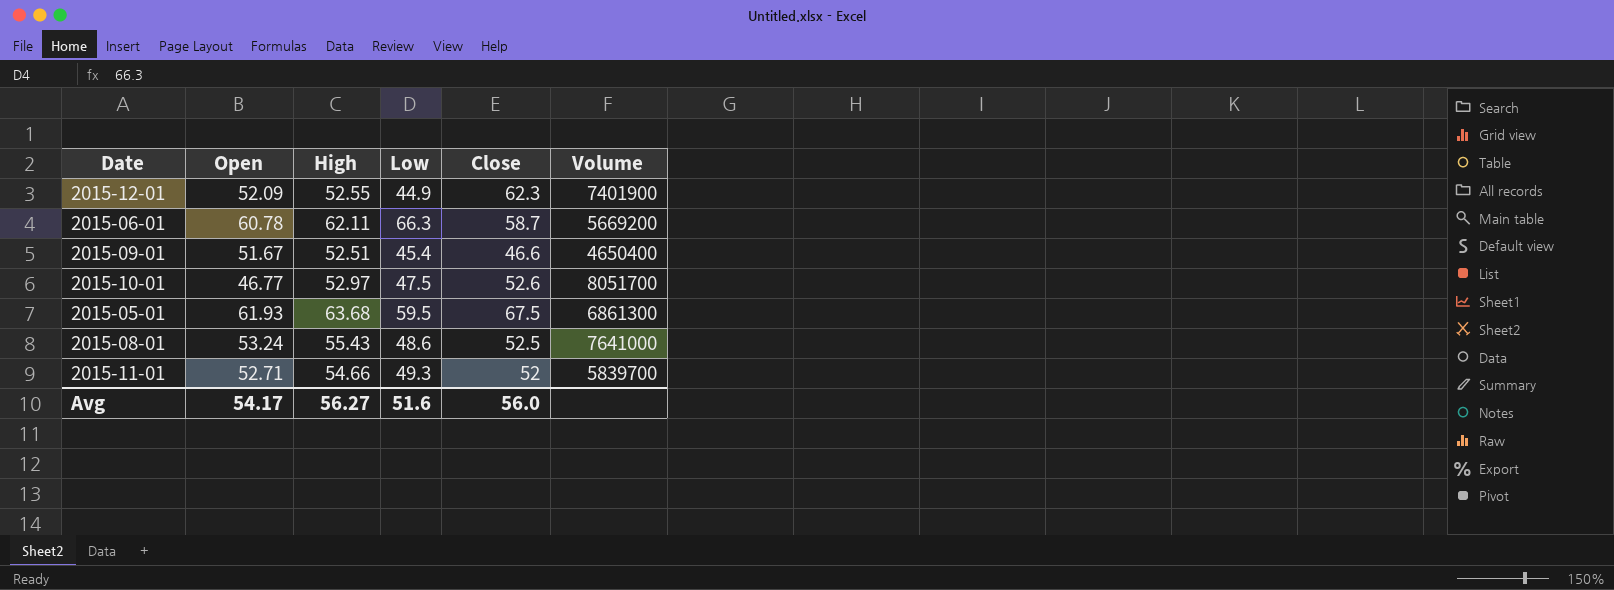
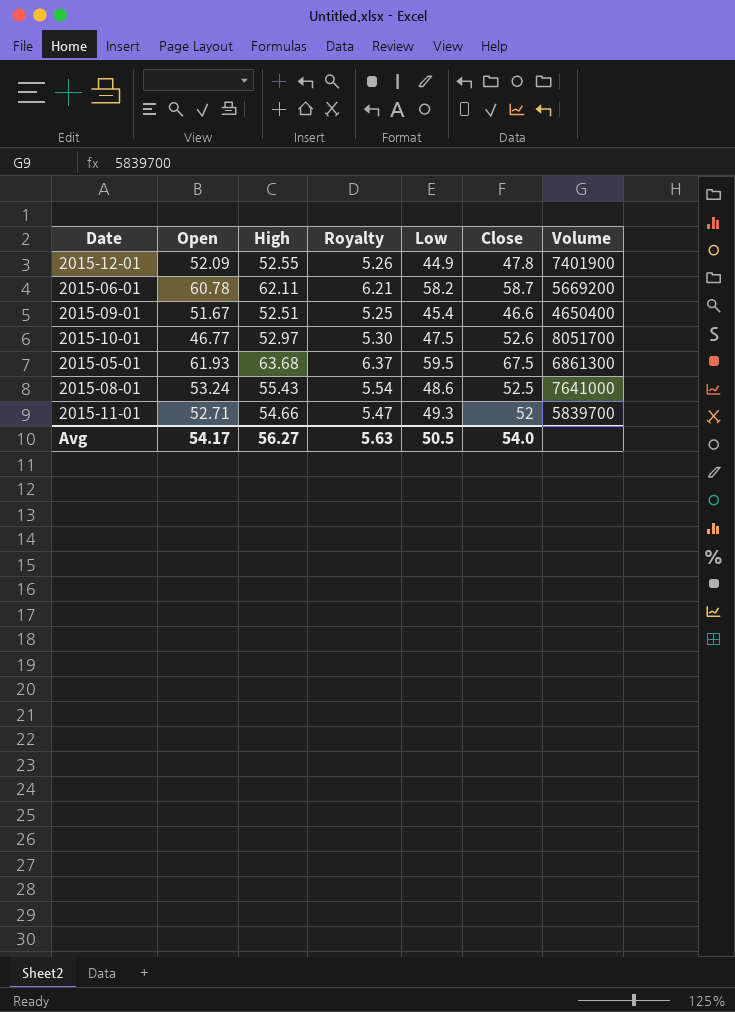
column Royalty | formula: none -> [High] * 0.1
2015-12-01 | Close: 62.3 -> 47.8
2015-06-01 | Low: 66.3 -> 58.2
Avg | Low: 51.6 -> 50.5
Avg | Close: 56.0 -> 54.0

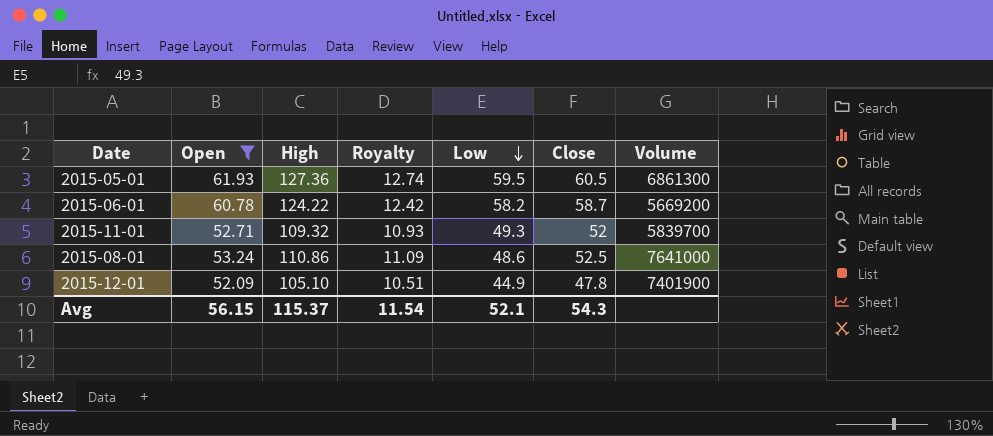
filter: none -> Open >= 52.09
row order: none -> Low descending
2015-05-01 | High: 63.68 -> 127.36
2015-05-01 | Royalty: 6.37 -> 12.74
2015-05-01 | Close: 67.5 -> 60.5
2015-06-01 | High: 62.11 -> 124.22
2015-06-01 | Royalty: 6.21 -> 12.42
2015-11-01 | High: 54.66 -> 109.32
2015-11-01 | Royalty: 5.47 -> 10.93
2015-08-01 | High: 55.43 -> 110.86
2015-08-01 | Royalty: 5.54 -> 11.09
2015-12-01 | High: 52.55 -> 105.10
2015-12-01 | Royalty: 5.26 -> 10.51
Avg | Open: 54.17 -> 56.15
Avg | High: 56.27 -> 115.37
Avg | Royalty: 5.63 -> 11.54
Avg | Low: 50.5 -> 52.1
Avg | Close: 54.0 -> 54.3

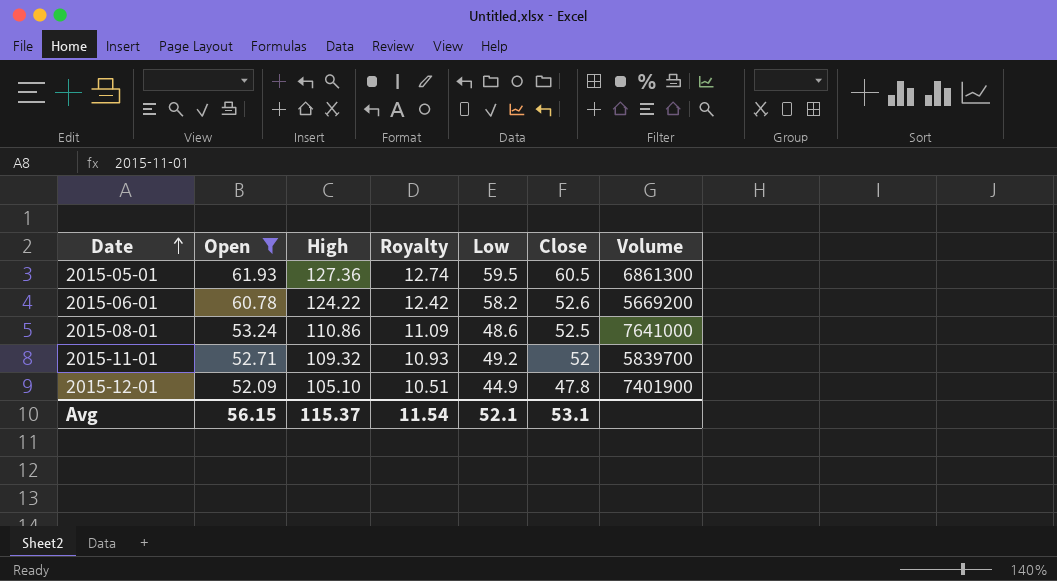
row order: Low descending -> Date ascending
2015-06-01 | Close: 58.7 -> 52.6
2015-11-01 | Low: 49.3 -> 49.2
Avg | Close: 54.3 -> 53.1

